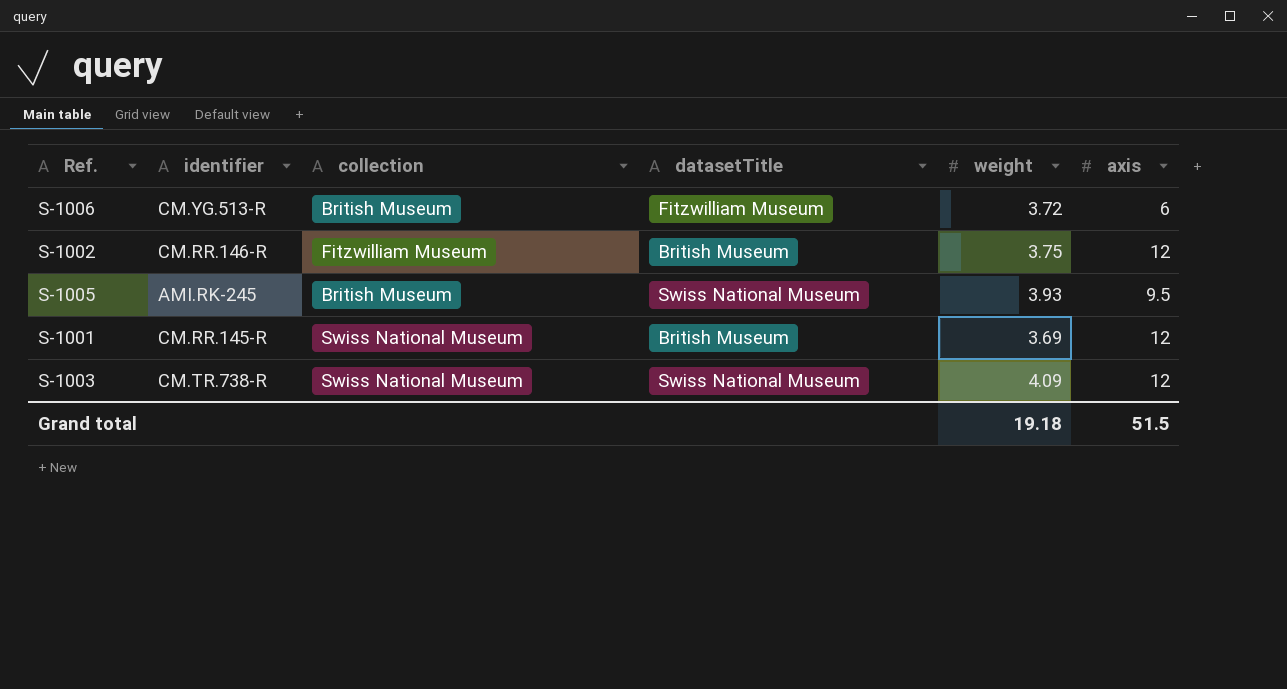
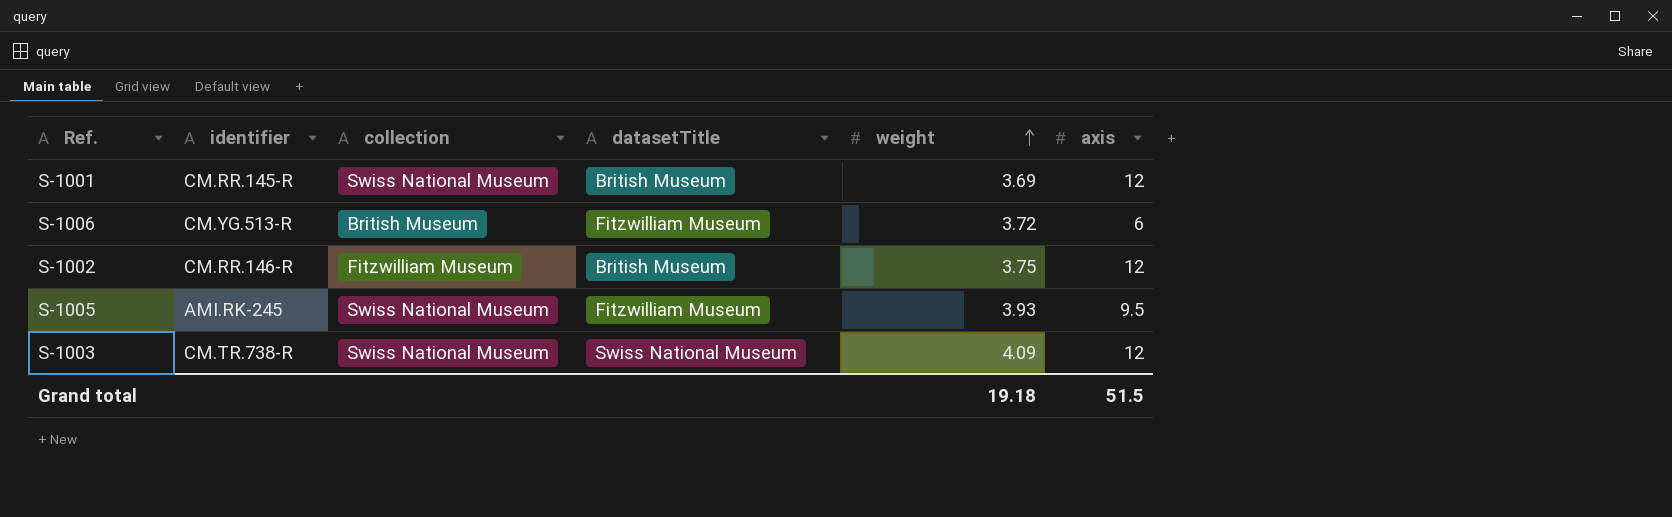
row order: none -> weight ascending
S-1005 | collection: British Museum -> Swiss National Museum
S-1005 | datasetTitle: Swiss National Museum -> Fitzwilliam Museum

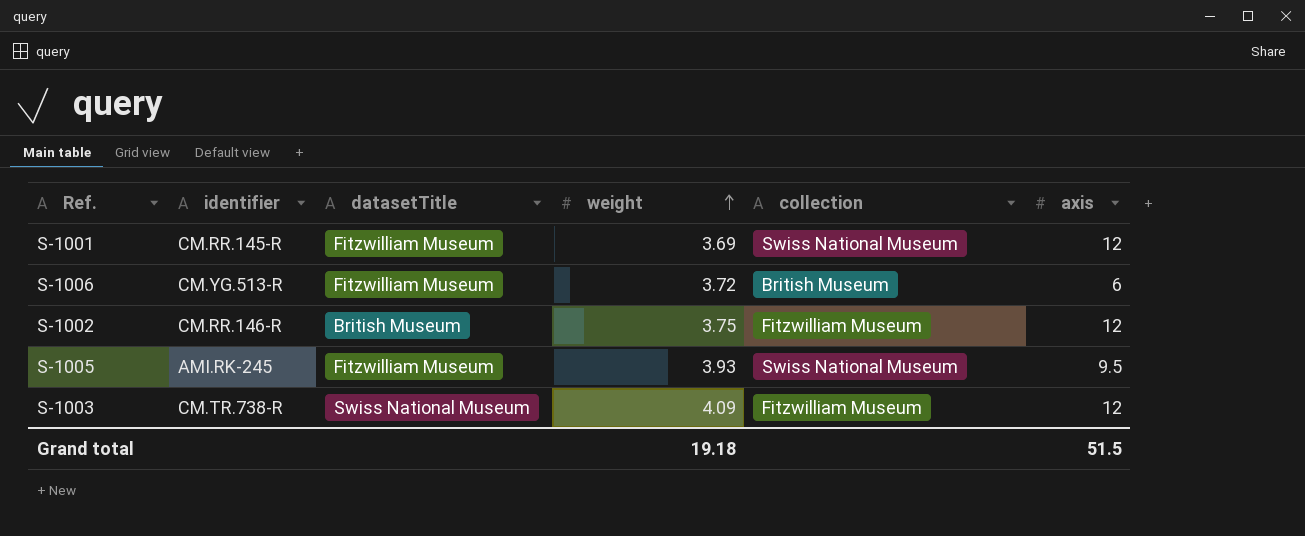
column collection | position: 3 -> 5
S-1001 | datasetTitle: British Museum -> Fitzwilliam Museum
S-1003 | collection: Swiss National Museum -> Fitzwilliam Museum

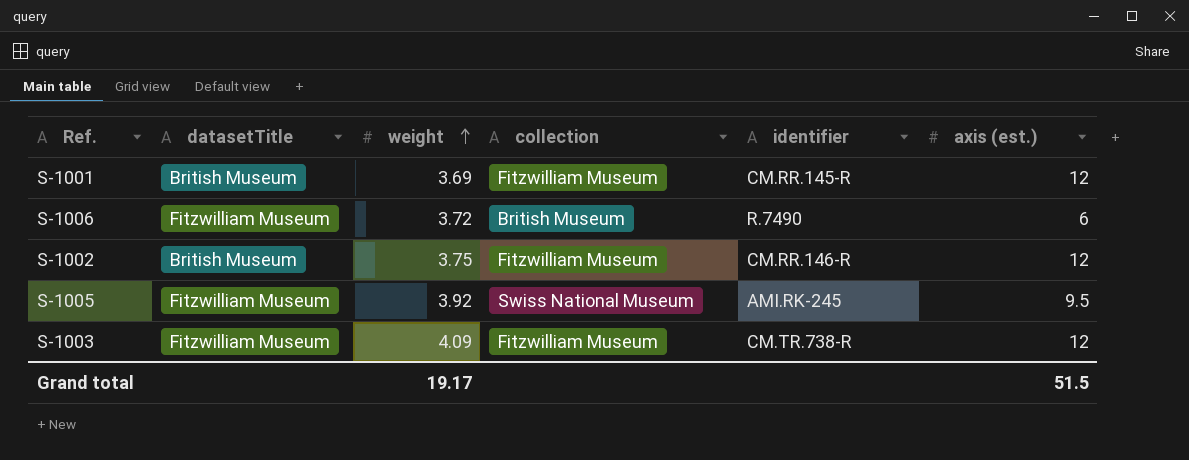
column identifier | position: 2 -> 5
column name: axis -> axis (est.)
S-1001 | datasetTitle: Fitzwilliam Museum -> British Museum
S-1001 | collection: Swiss National Museum -> Fitzwilliam Museum
S-1006 | identifier: CM.YG.513-R -> R.7490
S-1005 | weight: 3.93 -> 3.92
S-1003 | datasetTitle: Swiss National Museum -> Fitzwilliam Museum
Grand total | weight: 19.18 -> 19.17

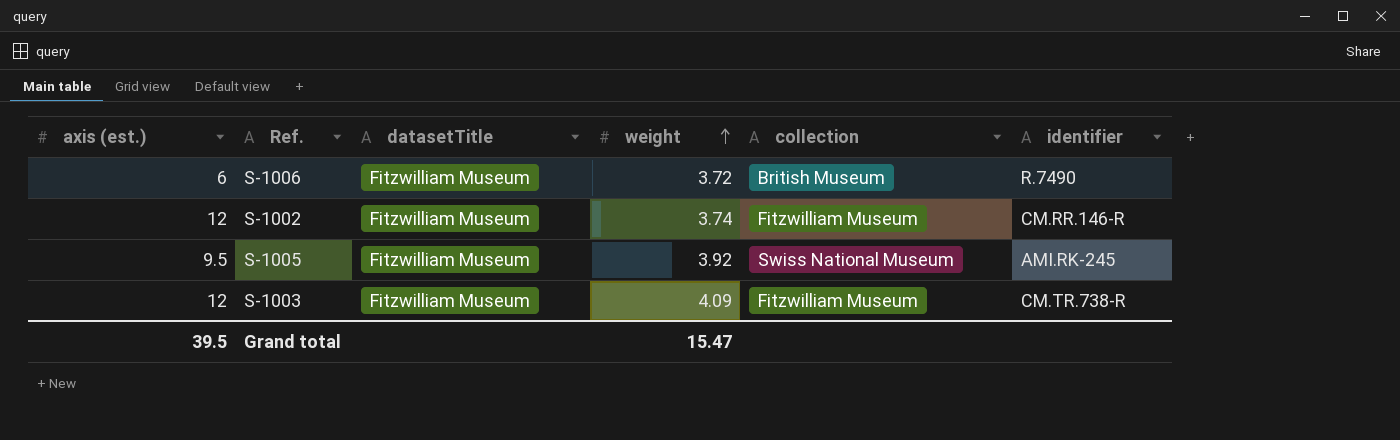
column axis (est.) | position: 6 -> 1
row S-1001: British Museum | 3.69 | Fitzwilliam Museum | CM.RR.145-R | 12 -> none
S-1002 | datasetTitle: British Museum -> Fitzwilliam Museum
S-1002 | weight: 3.75 -> 3.74
Grand total | axis (est.): 51.5 -> 39.5
Grand total | weight: 19.17 -> 15.47

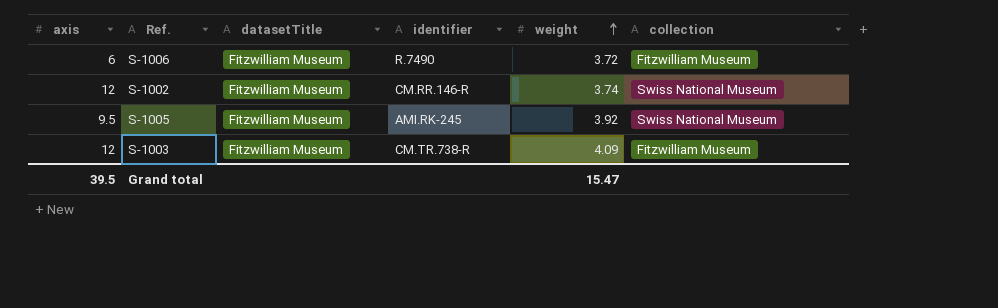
column name: axis (est.) -> axis
column identifier | position: 6 -> 4
S-1006 | collection: British Museum -> Fitzwilliam Museum
S-1002 | collection: Fitzwilliam Museum -> Swiss National Museum

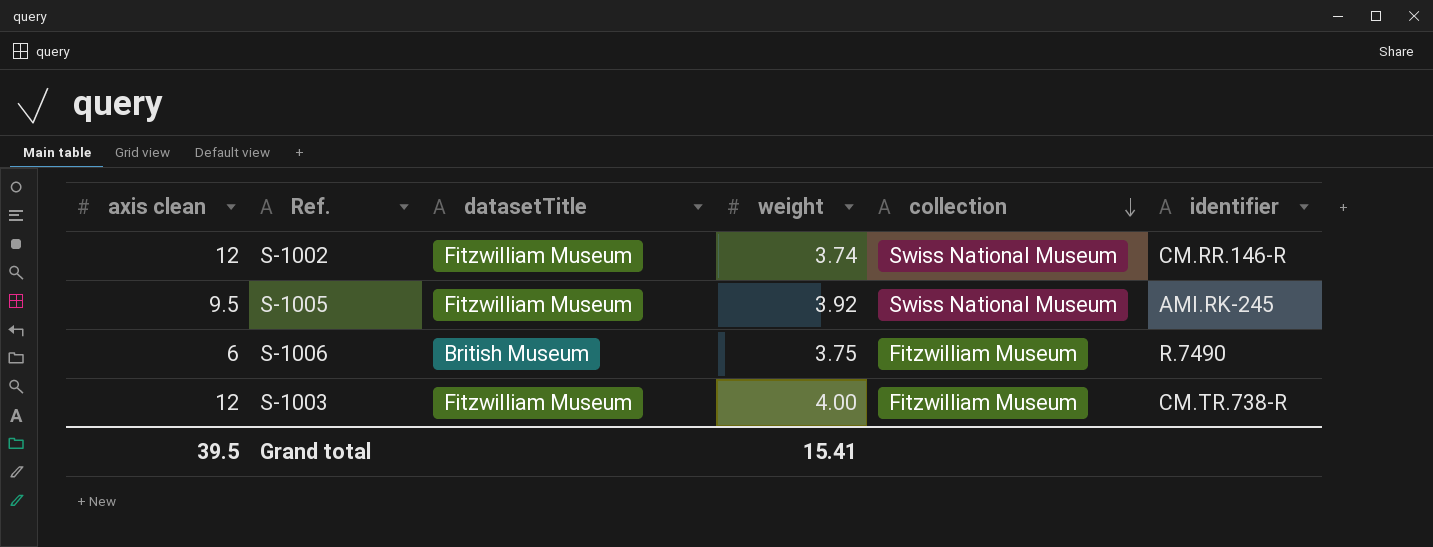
row order: weight ascending -> collection descending
column name: axis -> axis clean
column identifier | position: 4 -> 6
S-1006 | datasetTitle: Fitzwilliam Museum -> British Museum
S-1006 | weight: 3.72 -> 3.75
S-1003 | weight: 4.09 -> 4.00
Grand total | weight: 15.47 -> 15.41

